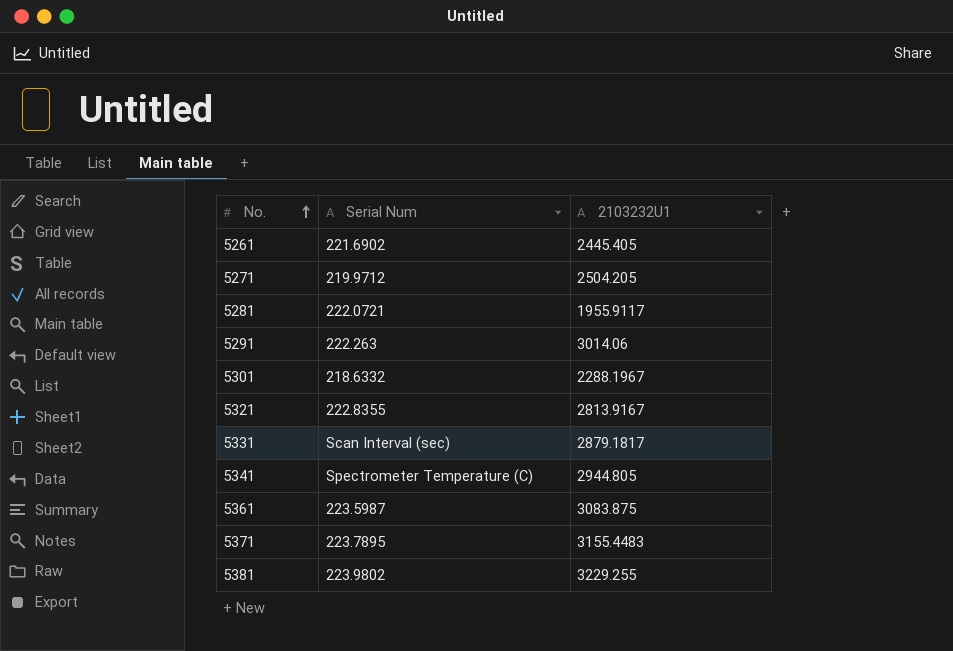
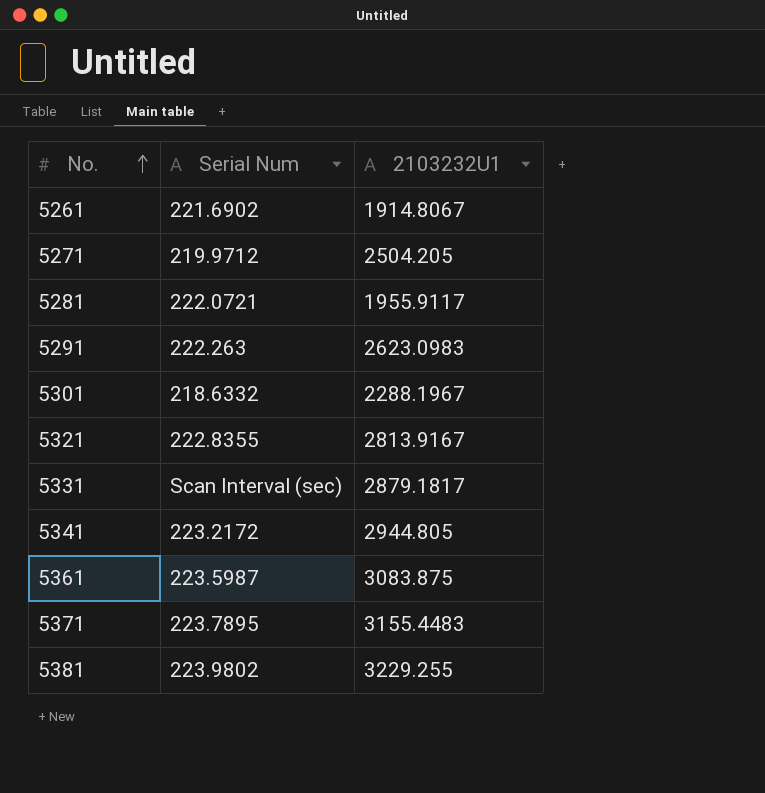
5261 | 2103232U1: 2445.405 -> 1914.8067
5291 | 2103232U1: 3014.06 -> 2623.0983
5341 | Serial Num: Spectrometer Temperature (C) -> 223.2172

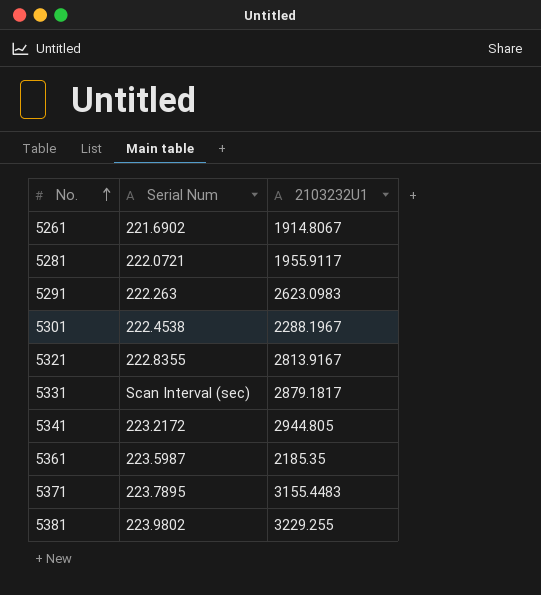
row 5271: 219.9712 | 2504.205 -> none
5301 | Serial Num: 218.6332 -> 222.4538
5361 | 2103232U1: 3083.875 -> 2185.35

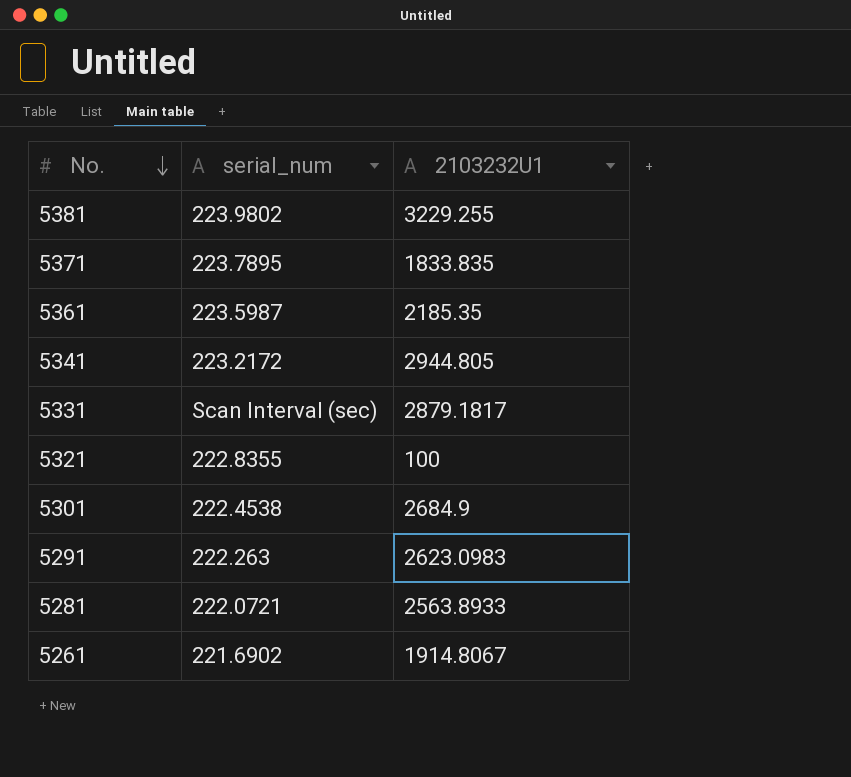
row order: No. ascending -> No. descending
column name: Serial Num -> serial_num
5371 | 2103232U1: 3155.4483 -> 1833.835
5321 | 2103232U1: 2813.9167 -> 100
5301 | 2103232U1: 2288.1967 -> 2684.9
5281 | 2103232U1: 1955.9117 -> 2563.8933

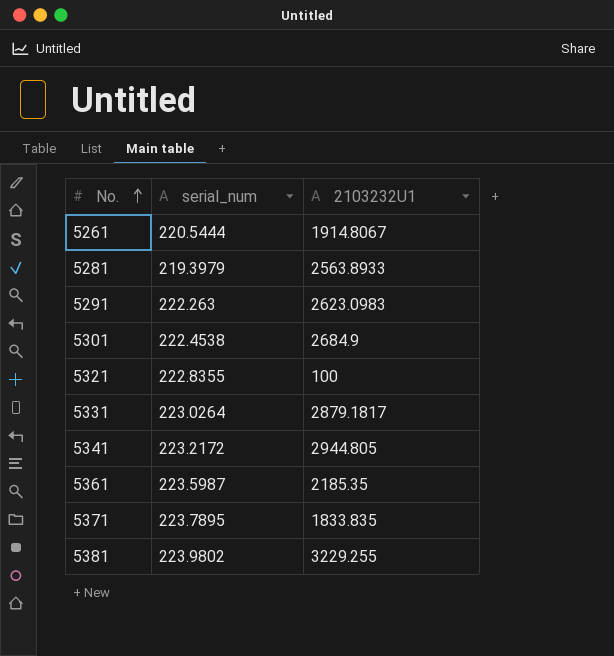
row order: No. descending -> No. ascending
5261 | serial_num: 221.6902 -> 220.5444
5281 | serial_num: 222.0721 -> 219.3979
5331 | serial_num: Scan Interval (sec) -> 223.0264

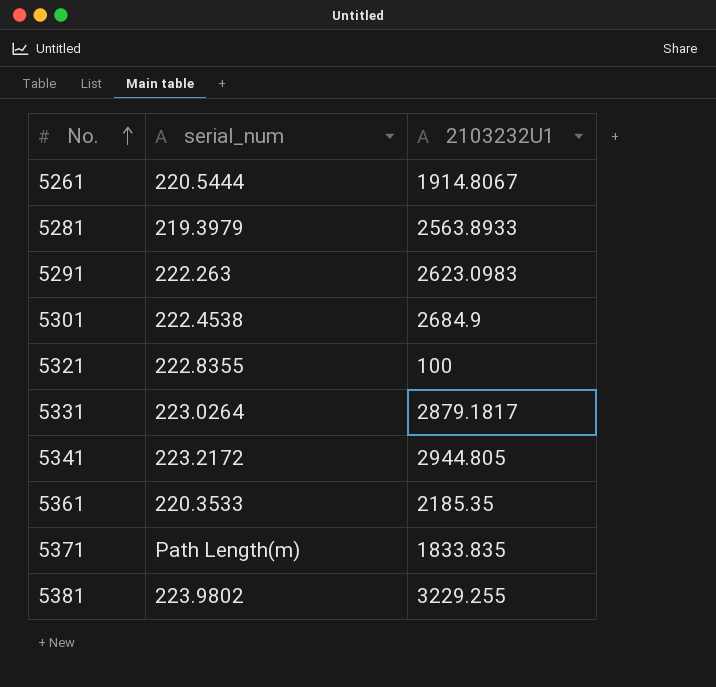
5361 | serial_num: 223.5987 -> 220.3533
5371 | serial_num: 223.7895 -> Path Length(m)

